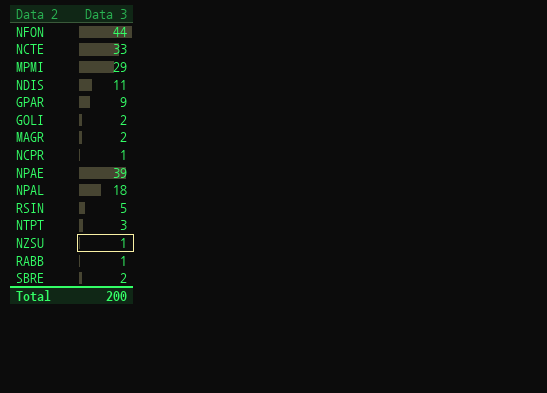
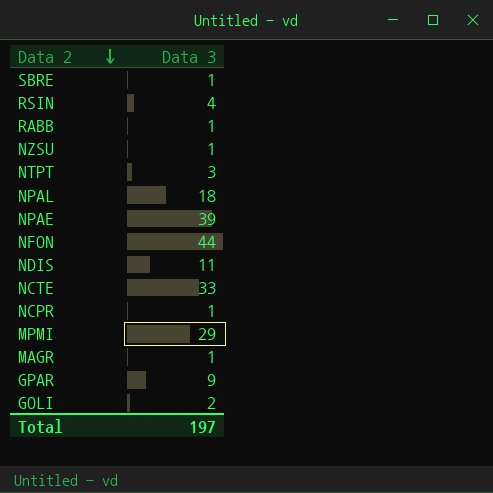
row order: none -> Data 2 descending
SBRE | Data 3: 2 -> 1
RSIN | Data 3: 5 -> 4
MAGR | Data 3: 2 -> 1
Total | Data 3: 200 -> 197

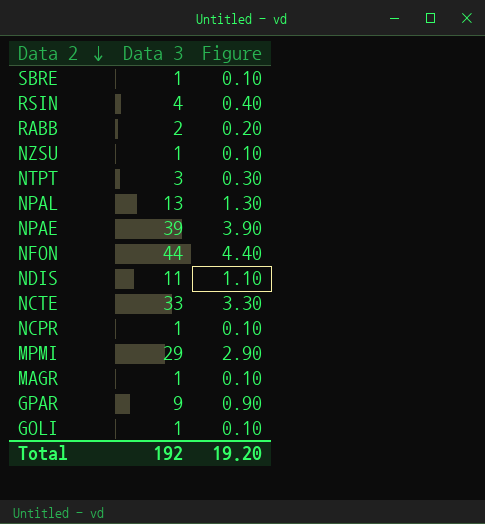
column Figure | formula: none -> [Data 3] * 0.1
RABB | Data 3: 1 -> 2
NPAL | Data 3: 18 -> 13
GOLI | Data 3: 2 -> 1
Total | Data 3: 197 -> 192

